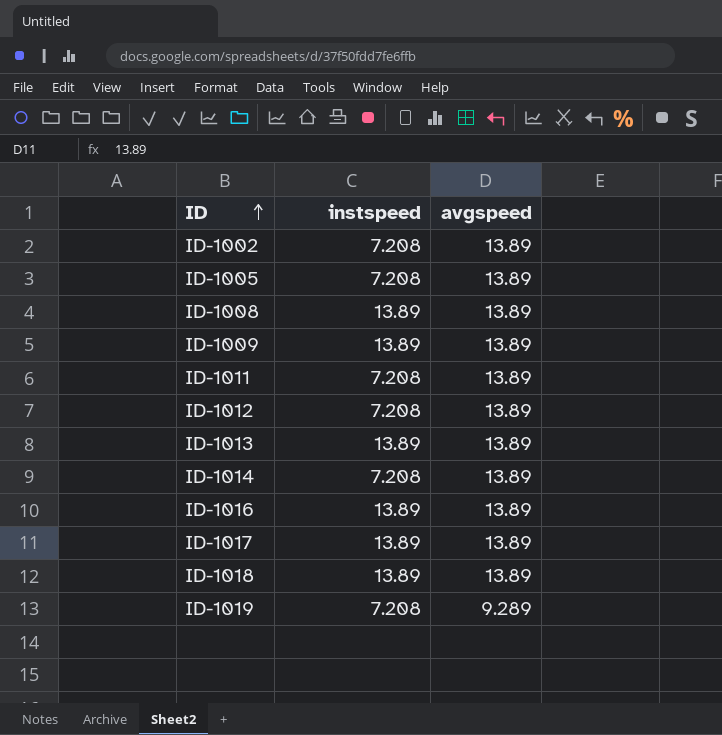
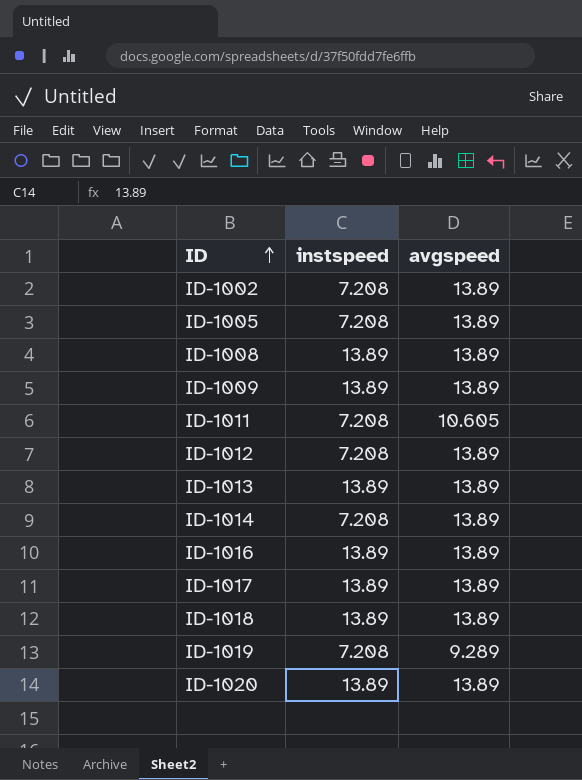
ID-1011 | avgspeed: 13.89 -> 10.605
row ID-1020: none -> 13.89 | 13.89

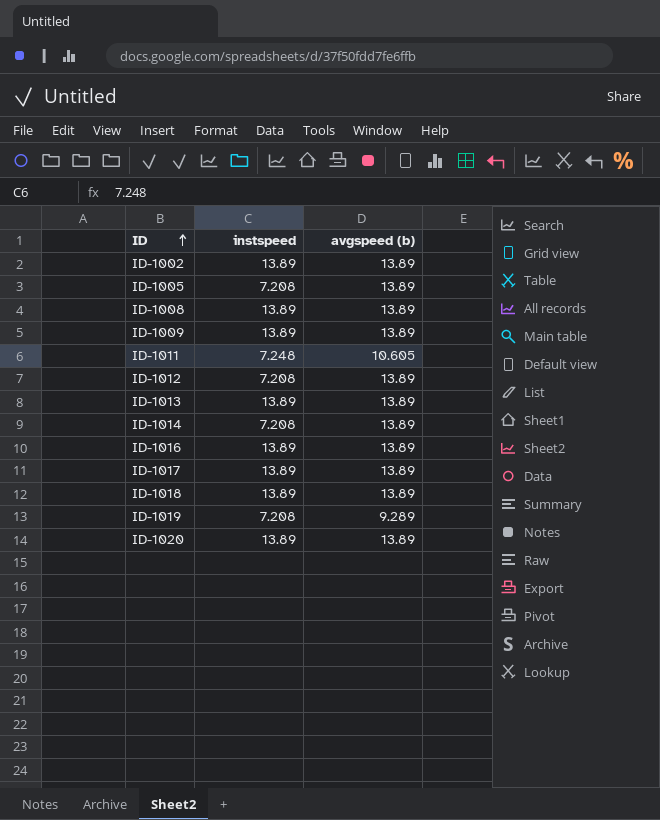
column name: avgspeed -> avgspeed (b)
ID-1002 | instspeed: 7.208 -> 13.89
ID-1011 | instspeed: 7.208 -> 7.248

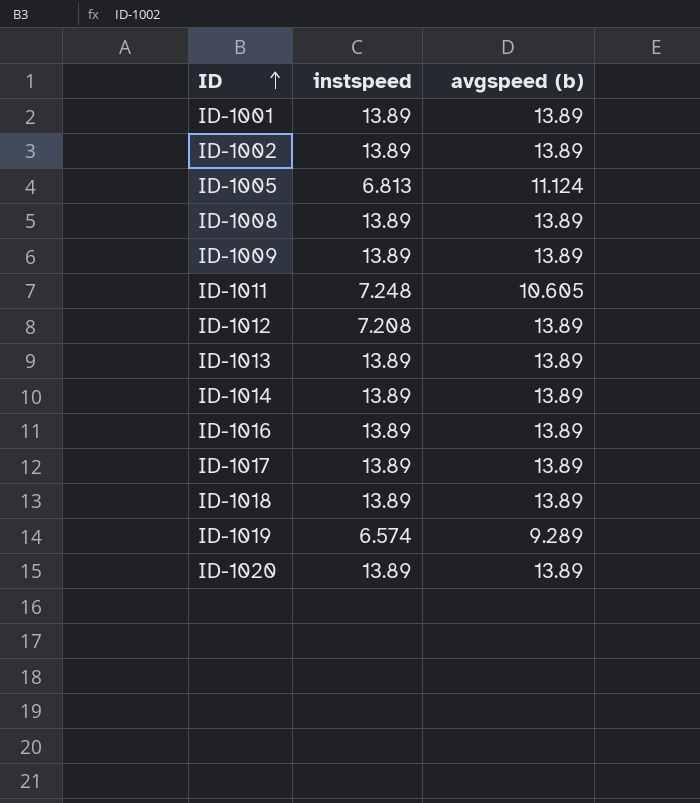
row ID-1001: none -> 13.89 | 13.89
ID-1005 | instspeed: 7.208 -> 6.813
ID-1005 | avgspeed (b): 13.89 -> 11.124
ID-1014 | instspeed: 7.208 -> 13.89
ID-1019 | instspeed: 7.208 -> 6.574

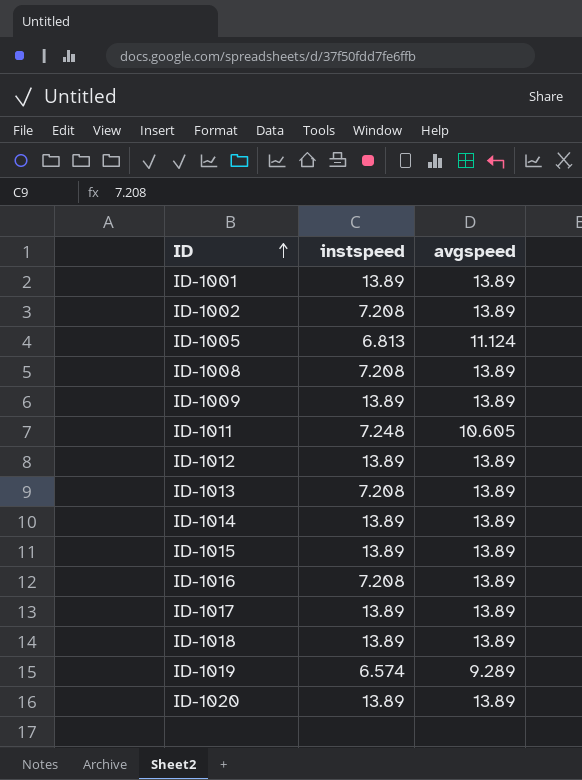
column name: avgspeed (b) -> avgspeed
ID-1002 | instspeed: 13.89 -> 7.208
ID-1008 | instspeed: 13.89 -> 7.208
ID-1012 | instspeed: 7.208 -> 13.89
ID-1013 | instspeed: 13.89 -> 7.208
row ID-1015: none -> 13.89 | 13.89
ID-1016 | instspeed: 13.89 -> 7.208

